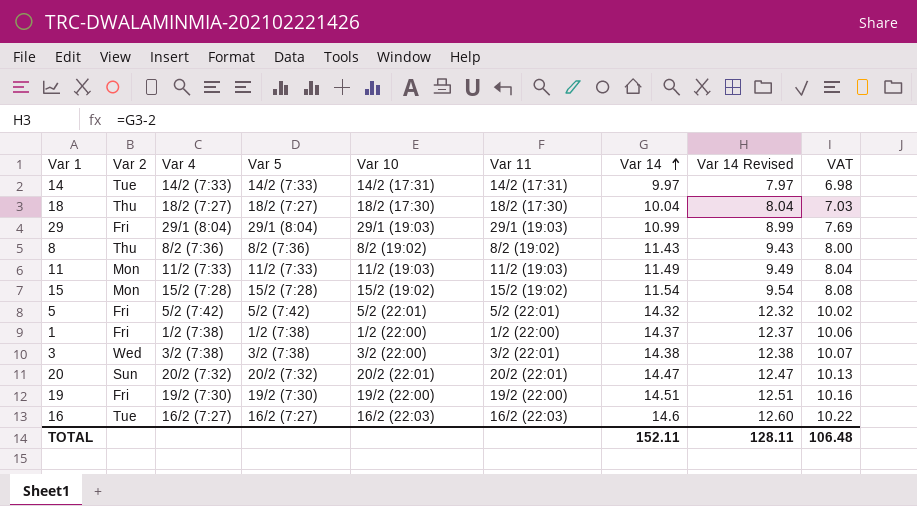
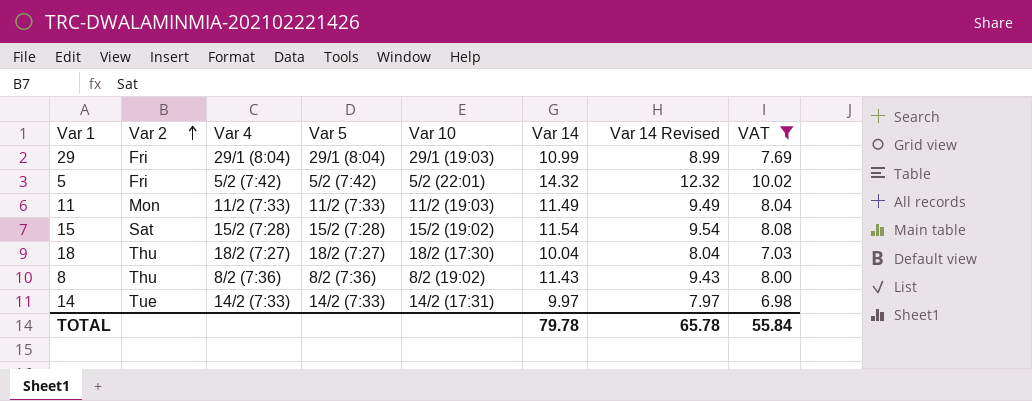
filter: none -> VAT <= 10.02
row order: Var 14 ascending -> Var 2 ascending
column Var 11 | position: 6 -> none
15 | Var 2: Mon -> Sat
TOTAL | Var 14: 152.11 -> 79.78
TOTAL | Var 14 Revised: 128.11 -> 65.78
TOTAL | VAT: 106.48 -> 55.84

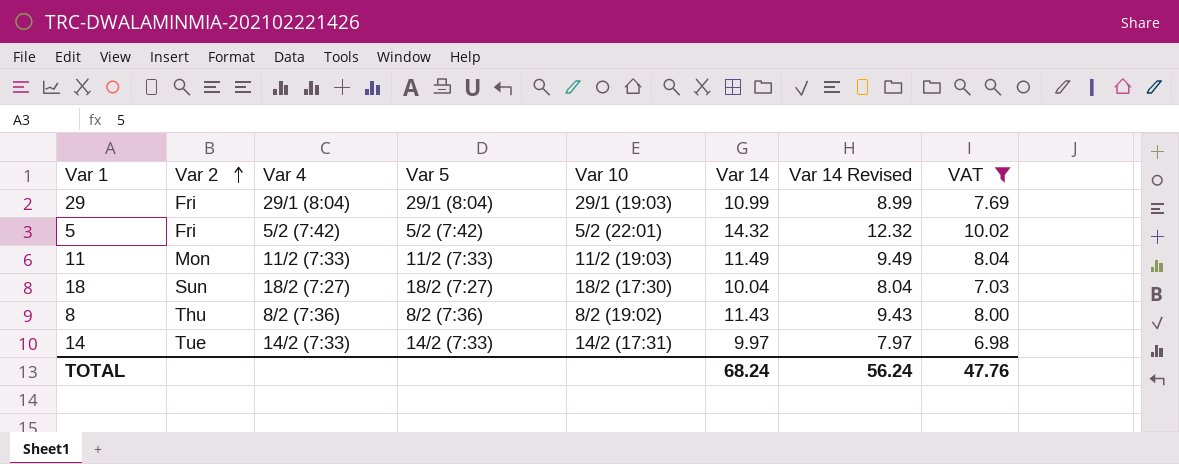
row 15: Sat | 15/2 (7:28) | 15/2 (7:28) | 15/2 (19:02) | 11.54 | 9.54 | 8.08 -> none
18 | Var 2: Thu -> Sun
TOTAL | Var 14: 79.78 -> 68.24
TOTAL | Var 14 Revised: 65.78 -> 56.24
TOTAL | VAT: 55.84 -> 47.76

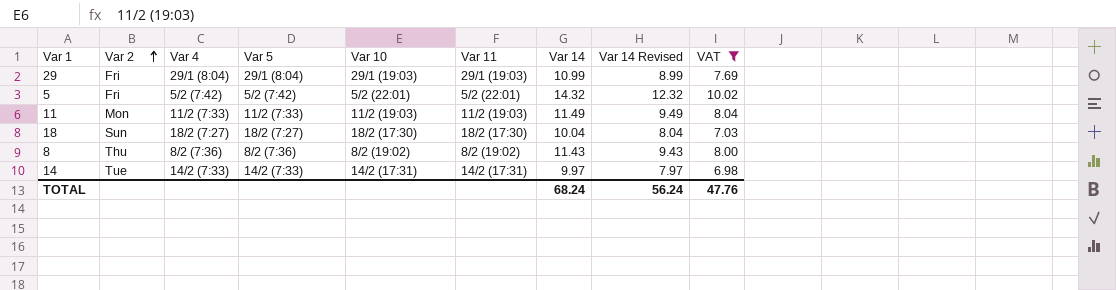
column Var 11 | position: none -> 6

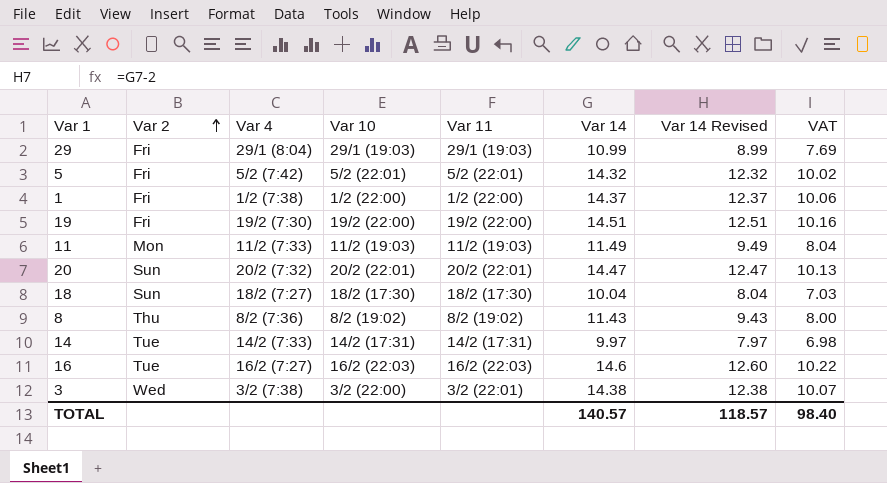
filter: VAT <= 10.02 -> none
column Var 5 | position: 4 -> none
TOTAL | Var 14: 68.24 -> 140.57
TOTAL | Var 14 Revised: 56.24 -> 118.57
TOTAL | VAT: 47.76 -> 98.40

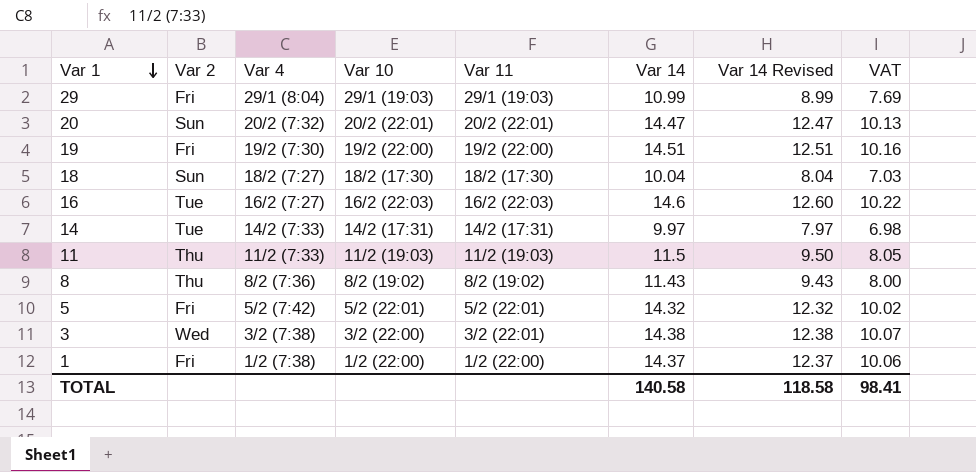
row order: Var 2 ascending -> Var 1 descending
11 | Var 2: Mon -> Thu
11 | Var 14: 11.49 -> 11.5
11 | Var 14 Revised: 9.49 -> 9.50
11 | VAT: 8.04 -> 8.05
TOTAL | Var 14: 140.57 -> 140.58
TOTAL | Var 14 Revised: 118.57 -> 118.58
TOTAL | VAT: 98.40 -> 98.41

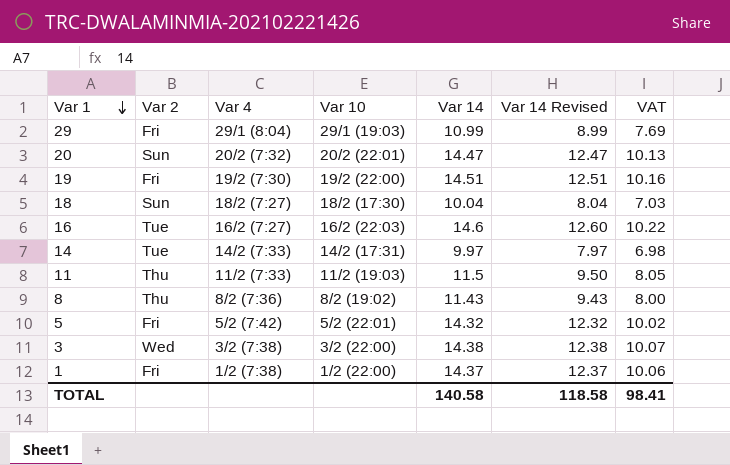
column Var 11 | position: 5 -> none

